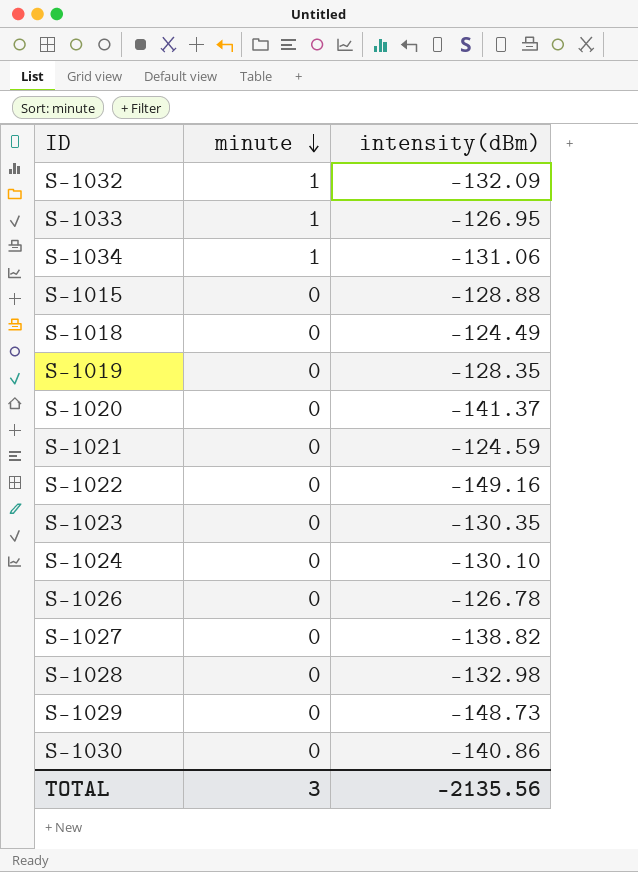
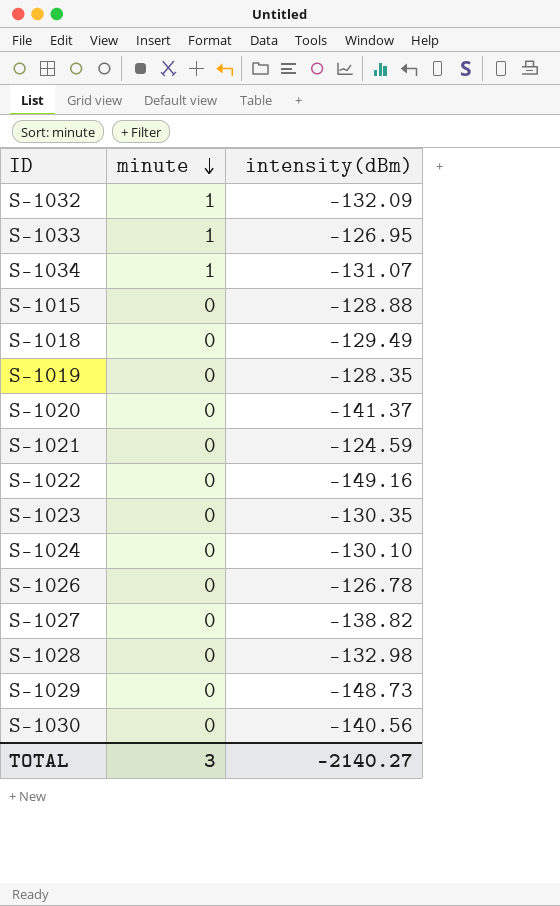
S-1034 | intensity(dBm): -131.06 -> -131.07
S-1018 | intensity(dBm): -124.49 -> -129.49
S-1030 | intensity(dBm): -140.86 -> -140.56
TOTAL | intensity(dBm): -2135.56 -> -2140.27

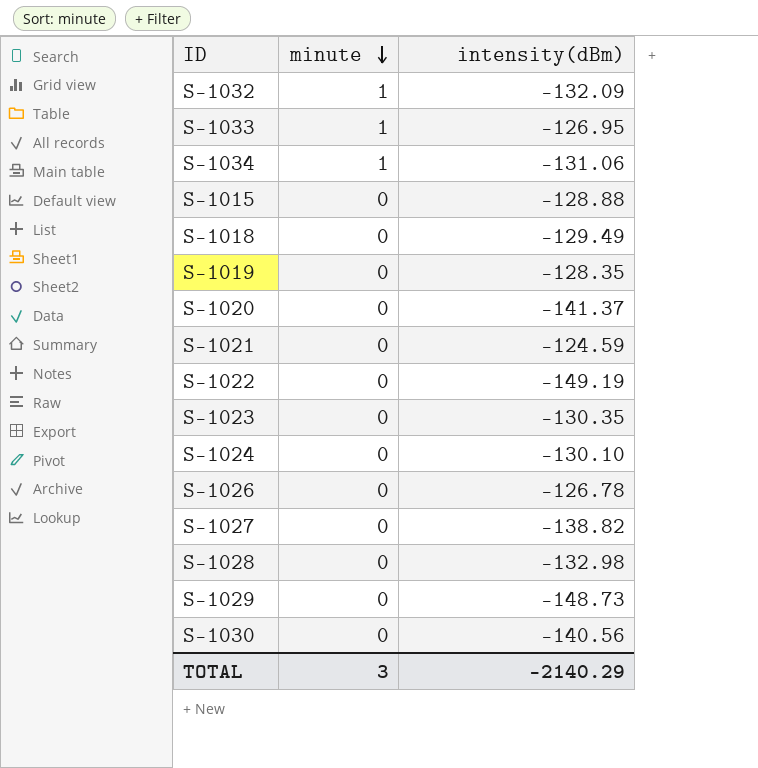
S-1034 | intensity(dBm): -131.07 -> -131.06
S-1022 | intensity(dBm): -149.16 -> -149.19
TOTAL | intensity(dBm): -2140.27 -> -2140.29

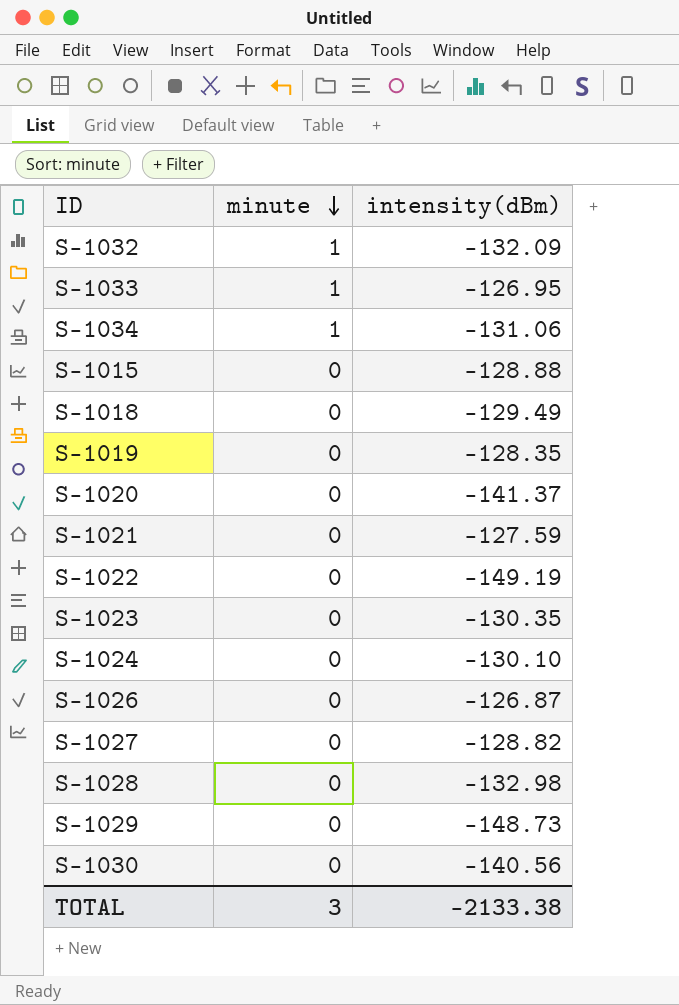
S-1021 | intensity(dBm): -124.59 -> -127.59
S-1026 | intensity(dBm): -126.78 -> -126.87
S-1027 | intensity(dBm): -138.82 -> -128.82
TOTAL | intensity(dBm): -2140.29 -> -2133.38

